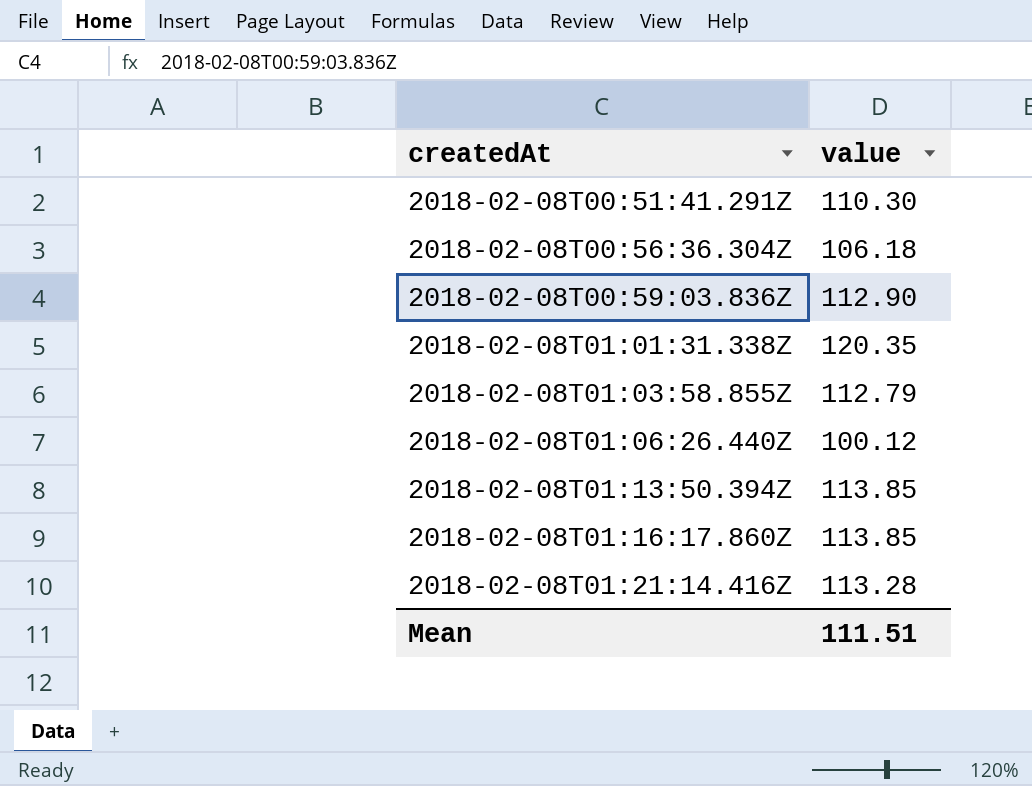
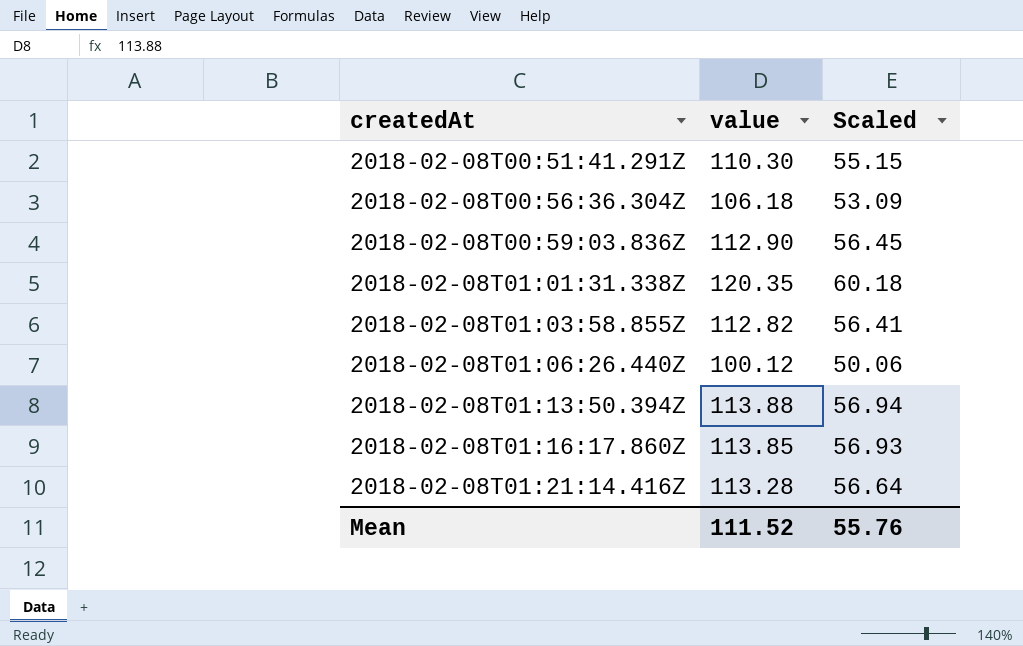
column Scaled | formula: none -> [value] * 0.5
2018-02-08T01:03:58.855Z | value: 112.79 -> 112.82
2018-02-08T01:13:50.394Z | value: 113.85 -> 113.88
Mean | value: 111.51 -> 111.52

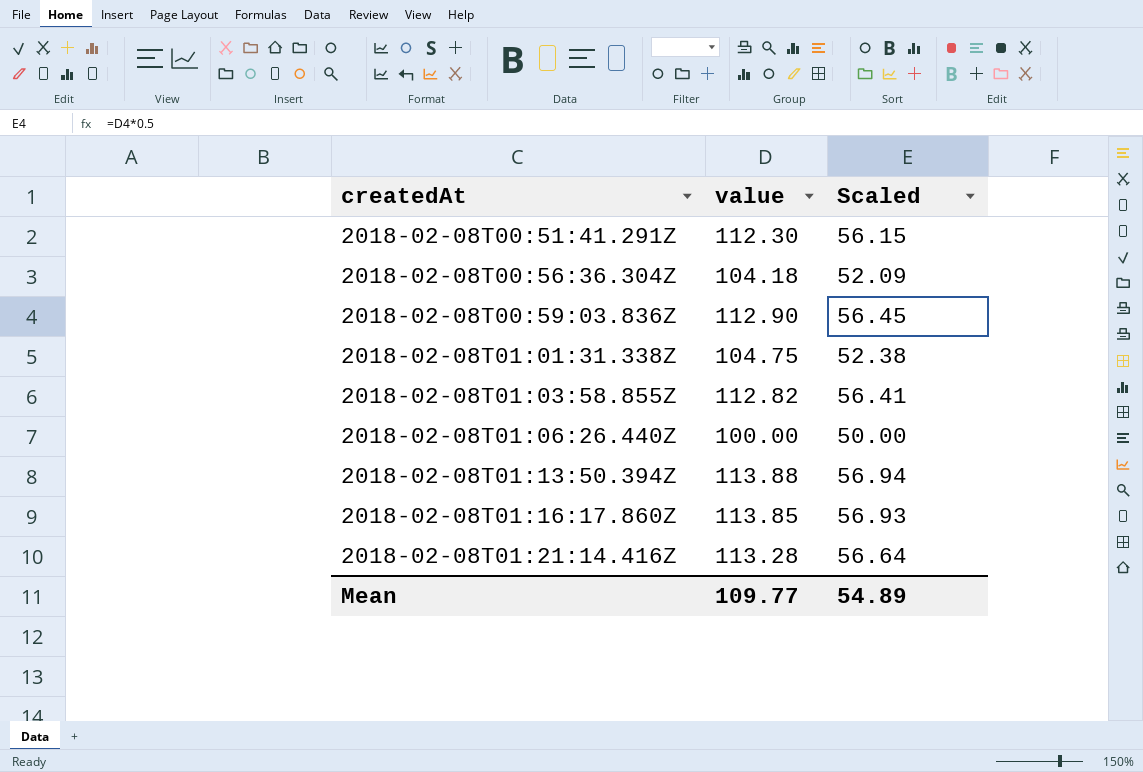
2018-02-08T00:51:41.291Z | value: 110.30 -> 112.30
2018-02-08T00:51:41.291Z | Scaled: 55.15 -> 56.15
2018-02-08T00:56:36.304Z | value: 106.18 -> 104.18
2018-02-08T00:56:36.304Z | Scaled: 53.09 -> 52.09
2018-02-08T01:01:31.338Z | value: 120.35 -> 104.75
2018-02-08T01:01:31.338Z | Scaled: 60.18 -> 52.38
2018-02-08T01:06:26.440Z | value: 100.12 -> 100.00
2018-02-08T01:06:26.440Z | Scaled: 50.06 -> 50.00
Mean | value: 111.52 -> 109.77
Mean | Scaled: 55.76 -> 54.89

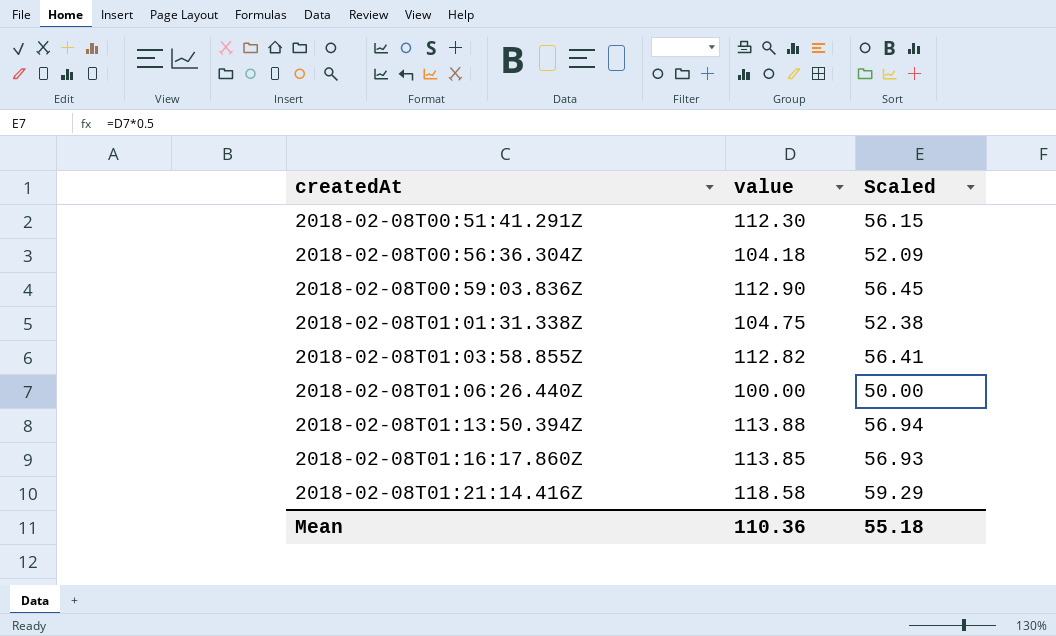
2018-02-08T01:21:14.416Z | value: 113.28 -> 118.58
2018-02-08T01:21:14.416Z | Scaled: 56.64 -> 59.29
Mean | value: 109.77 -> 110.36
Mean | Scaled: 54.89 -> 55.18

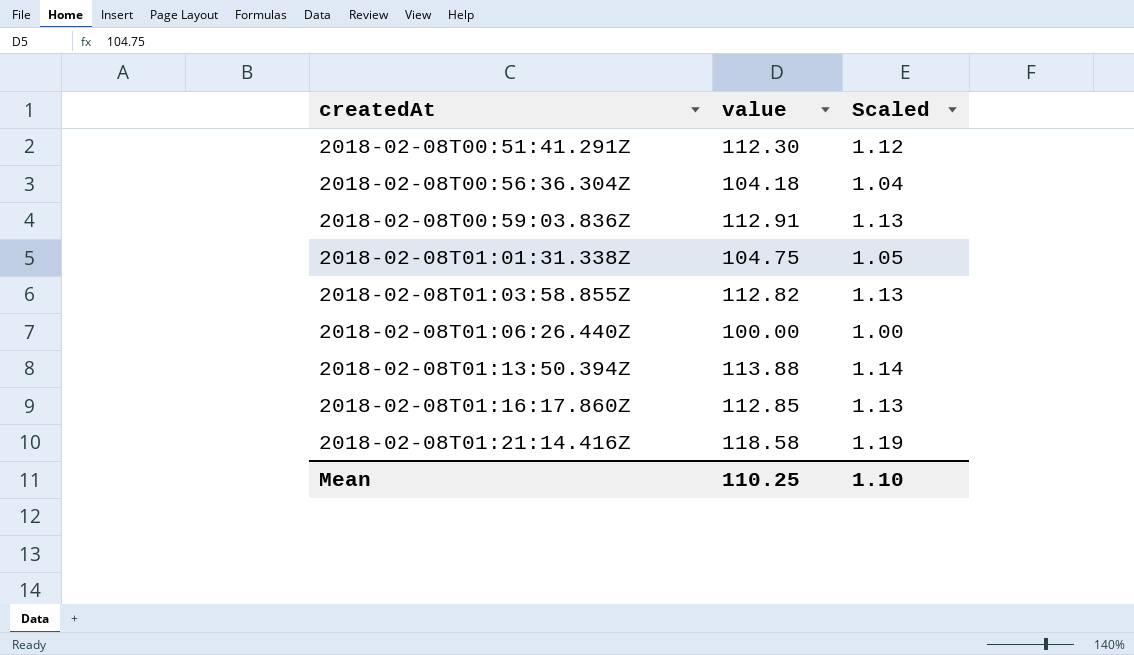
column Scaled | formula: [value] * 0.5 -> [value] * 0.01
2018-02-08T00:59:03.836Z | value: 112.90 -> 112.91
2018-02-08T01:16:17.860Z | value: 113.85 -> 112.85
Mean | value: 110.36 -> 110.25
Mean | Scaled: 55.18 -> 1.10

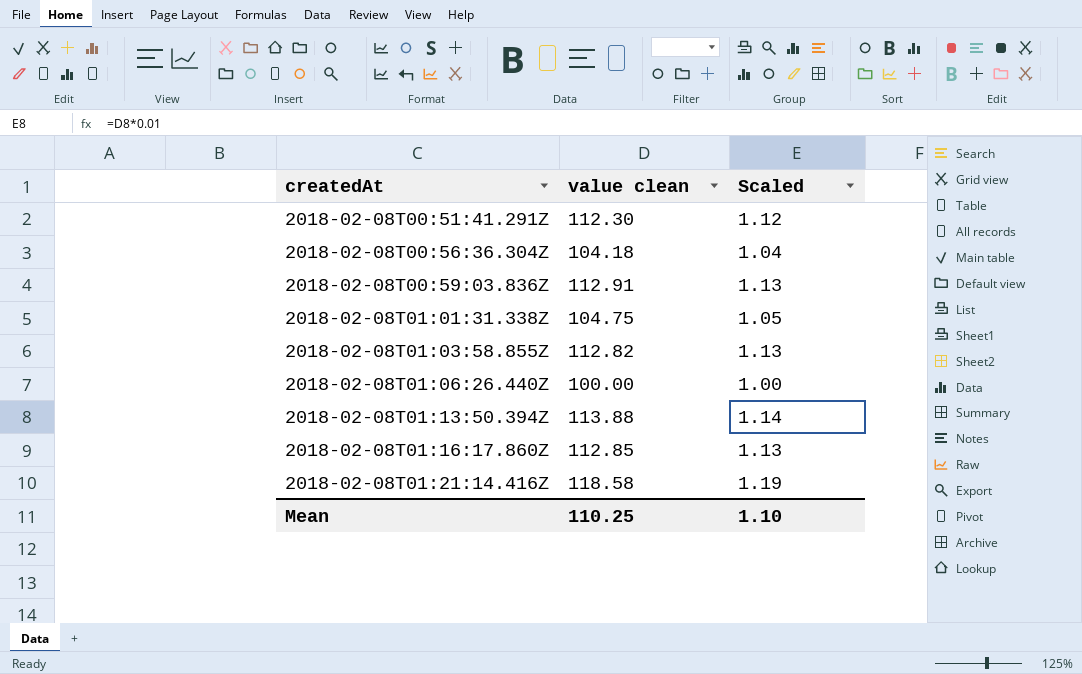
column name: value -> value clean

